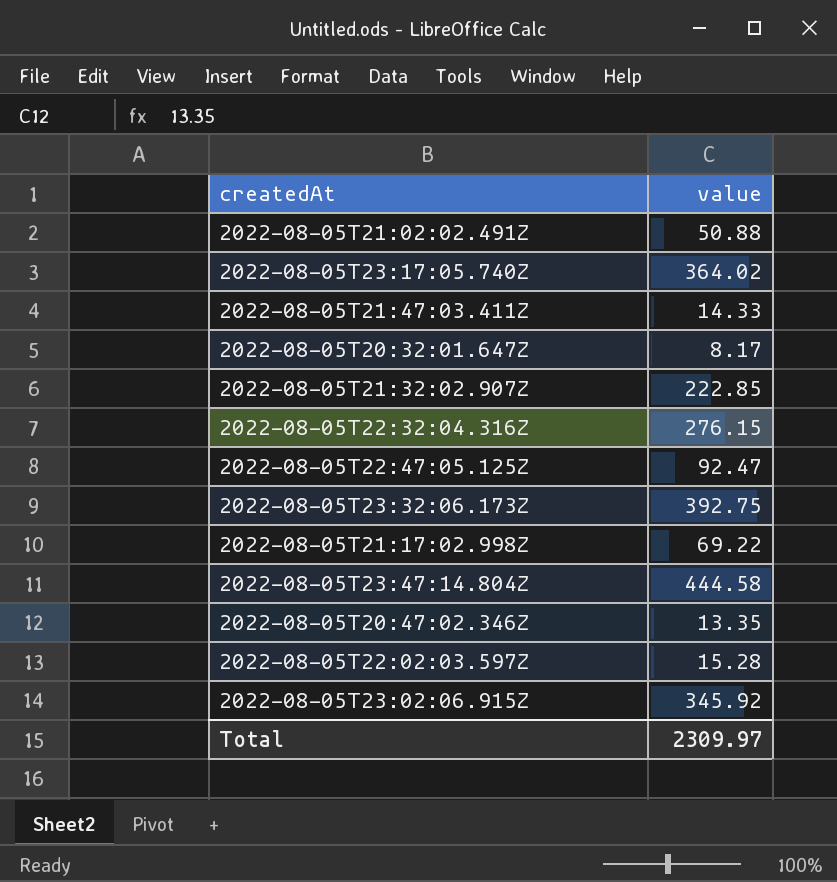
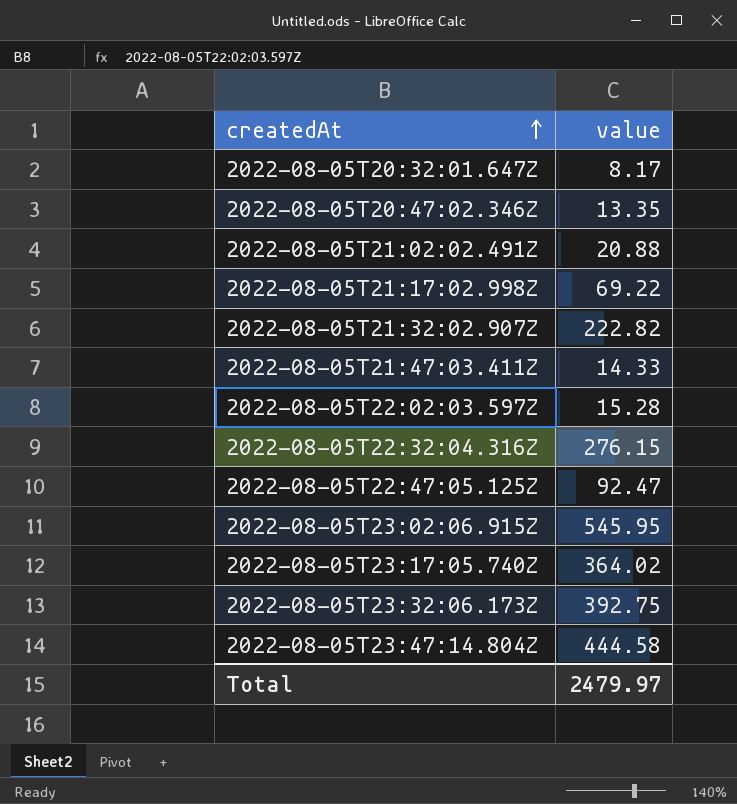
row order: none -> createdAt ascending
2022-08-05T21:02:02.491Z | value: 50.88 -> 20.88
2022-08-05T21:32:02.907Z | value: 222.85 -> 222.82
2022-08-05T23:02:06.915Z | value: 345.92 -> 545.95
Total | value: 2309.97 -> 2479.97

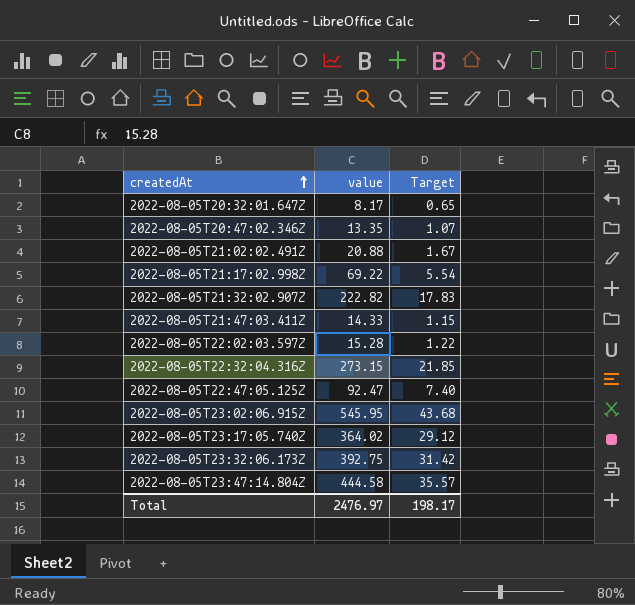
column Target | formula: none -> [value] * 0.08
2022-08-05T22:32:04.316Z | value: 276.15 -> 273.15
Total | value: 2479.97 -> 2476.97

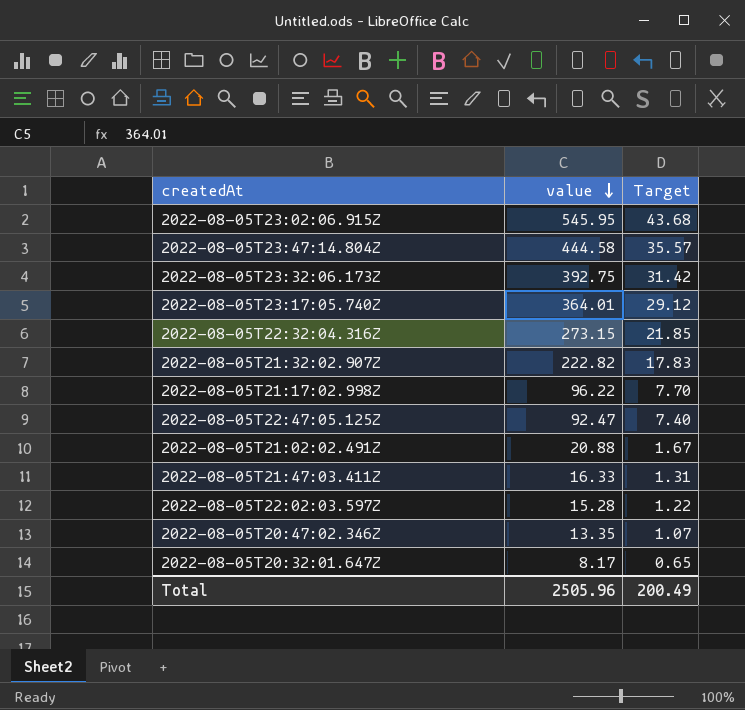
row order: createdAt ascending -> value descending
2022-08-05T23:17:05.740Z | value: 364.02 -> 364.01
2022-08-05T21:17:02.998Z | value: 69.22 -> 96.22
2022-08-05T21:17:02.998Z | Target: 5.54 -> 7.70
2022-08-05T21:47:03.411Z | value: 14.33 -> 16.33
2022-08-05T21:47:03.411Z | Target: 1.15 -> 1.31
Total | value: 2476.97 -> 2505.96
Total | Target: 198.17 -> 200.49

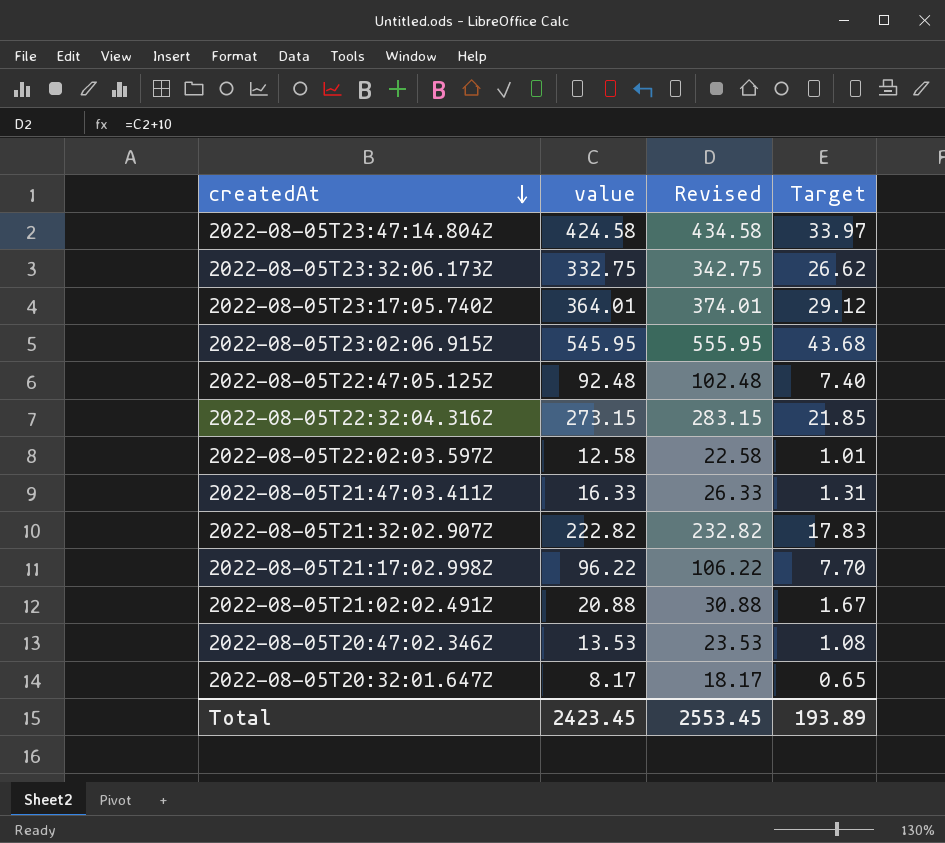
row order: value descending -> createdAt descending
column Revised | formula: none -> [value] + 10
2022-08-05T23:47:14.804Z | value: 444.58 -> 424.58
2022-08-05T23:47:14.804Z | Target: 35.57 -> 33.97
2022-08-05T23:32:06.173Z | value: 392.75 -> 332.75
2022-08-05T23:32:06.173Z | Target: 31.42 -> 26.62
2022-08-05T22:47:05.125Z | value: 92.47 -> 92.48
2022-08-05T22:02:03.597Z | value: 15.28 -> 12.58
2022-08-05T22:02:03.597Z | Target: 1.22 -> 1.01
2022-08-05T20:47:02.346Z | value: 13.35 -> 13.53
2022-08-05T20:47:02.346Z | Target: 1.07 -> 1.08
Total | value: 2505.96 -> 2423.45
Total | Target: 200.49 -> 193.89

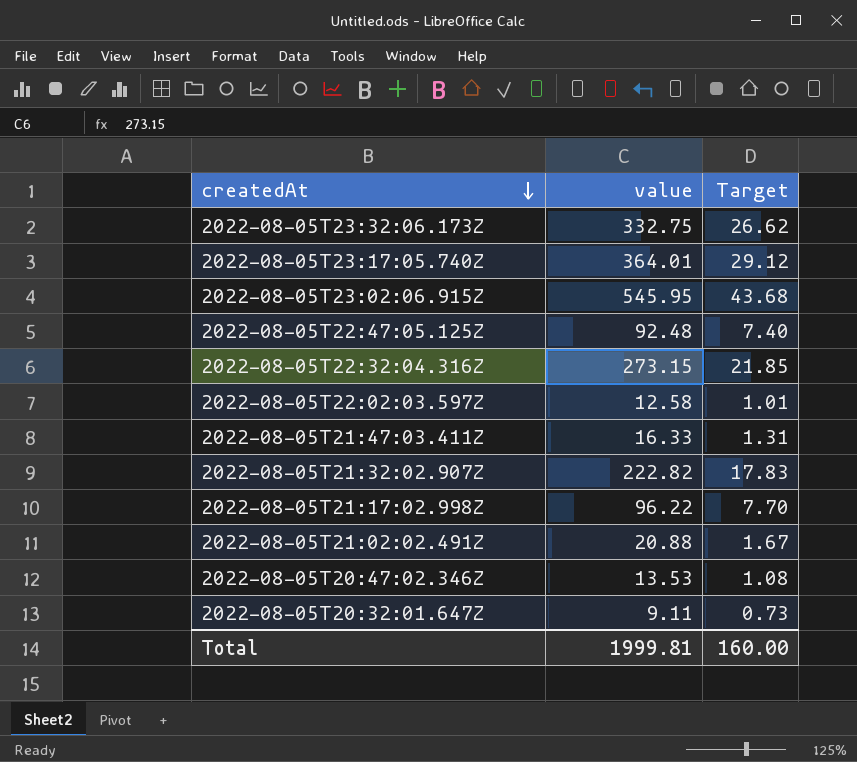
column Revised | formula: [value] + 10 -> none
row 2022-08-05T23:47:14.804Z: 424.58 | 434.58 | 33.97 -> none
2022-08-05T20:32:01.647Z | value: 8.17 -> 9.11
2022-08-05T20:32:01.647Z | Target: 0.65 -> 0.73
Total | value: 2423.45 -> 1999.81
Total | Target: 193.89 -> 160.00

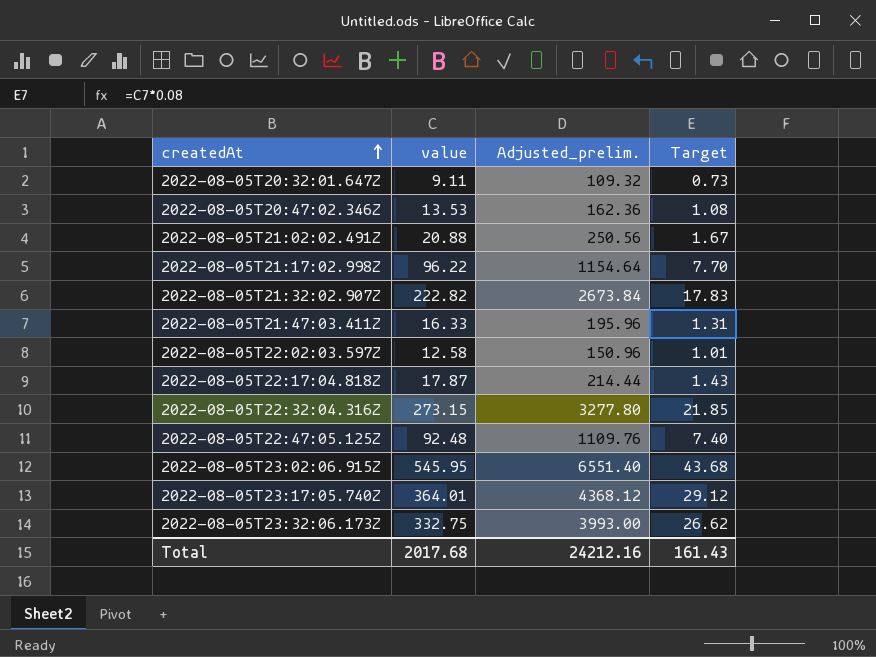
row order: createdAt descending -> createdAt ascending
column Adjusted_prelim. | formula: none -> [value] * 12
row 2022-08-05T22:17:04.818Z: none -> 17.87 | 214.44 | 1.43
Total | value: 1999.81 -> 2017.68
Total | Target: 160.00 -> 161.43

